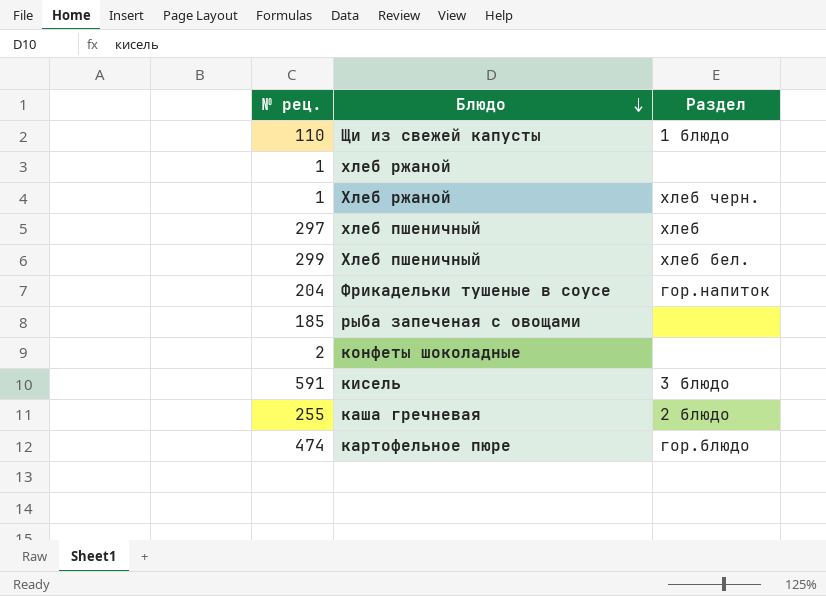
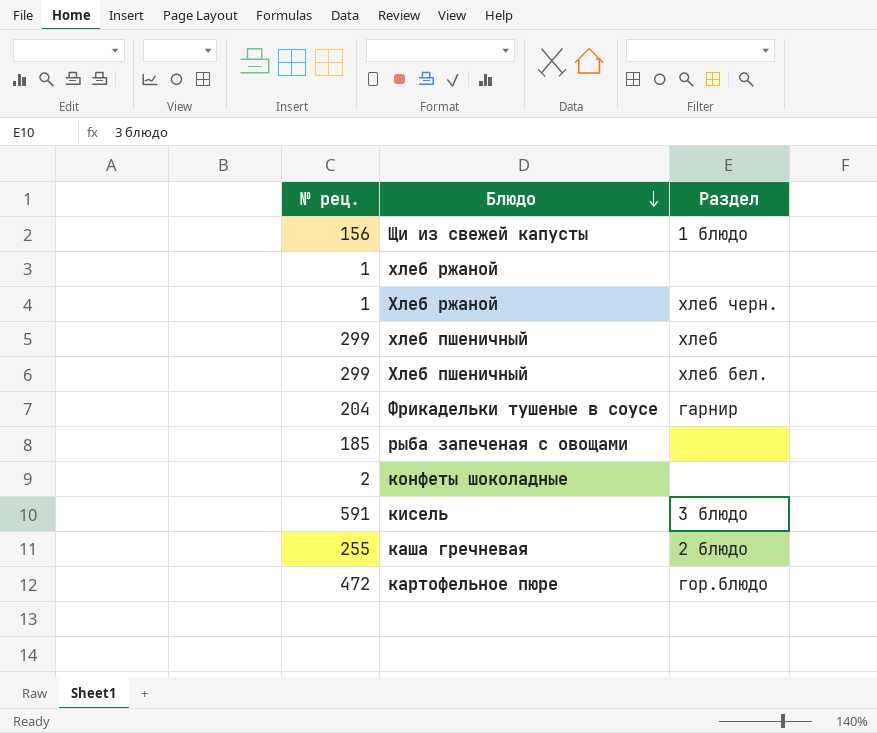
Щи из свежей капусты | № рец.: 110 -> 156
хлеб пшеничный | № рец.: 297 -> 299
Фрикадельки тушеные в соусе | Раздел: гор.напиток -> гарнир
картофельное пюре | № рец.: 474 -> 472

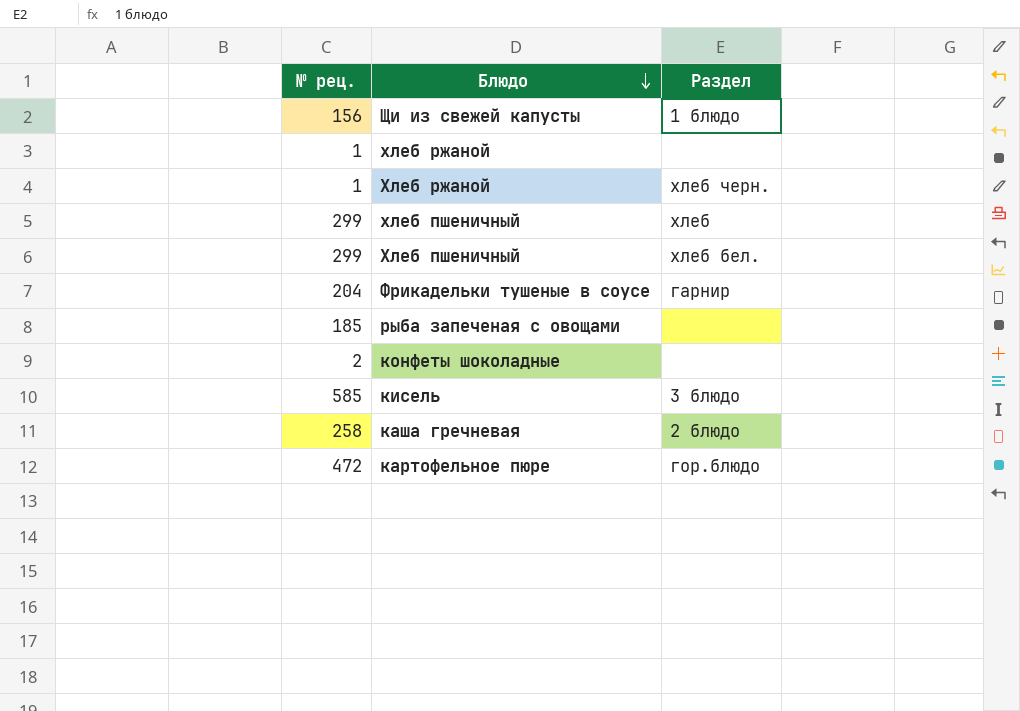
кисель | № рец.: 591 -> 585
каша гречневая | № рец.: 255 -> 258

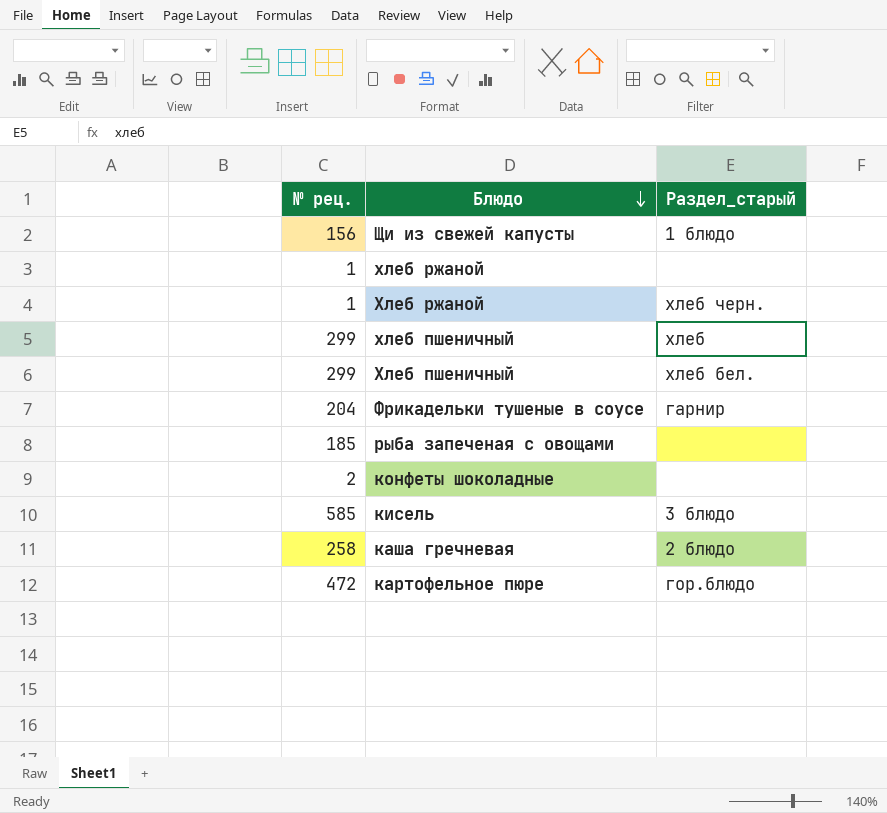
column name: Раздел -> Раздел_старый

